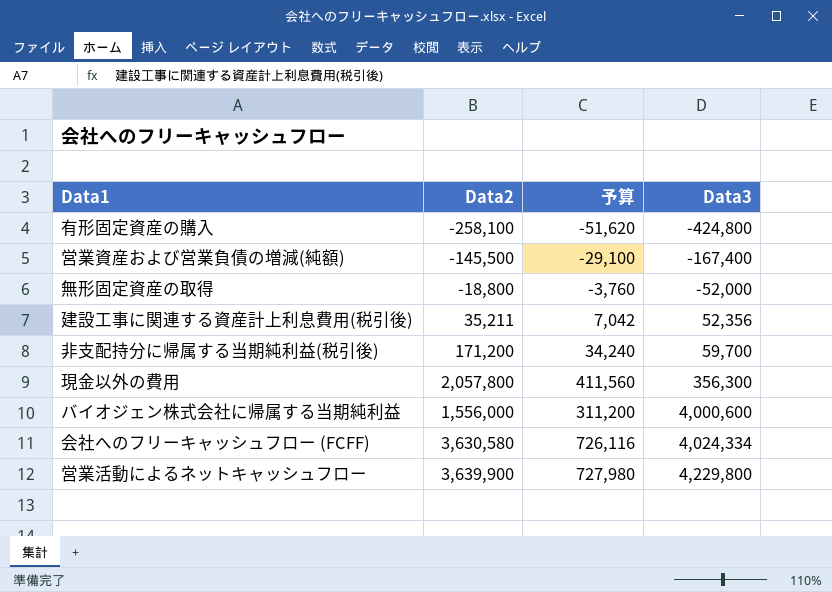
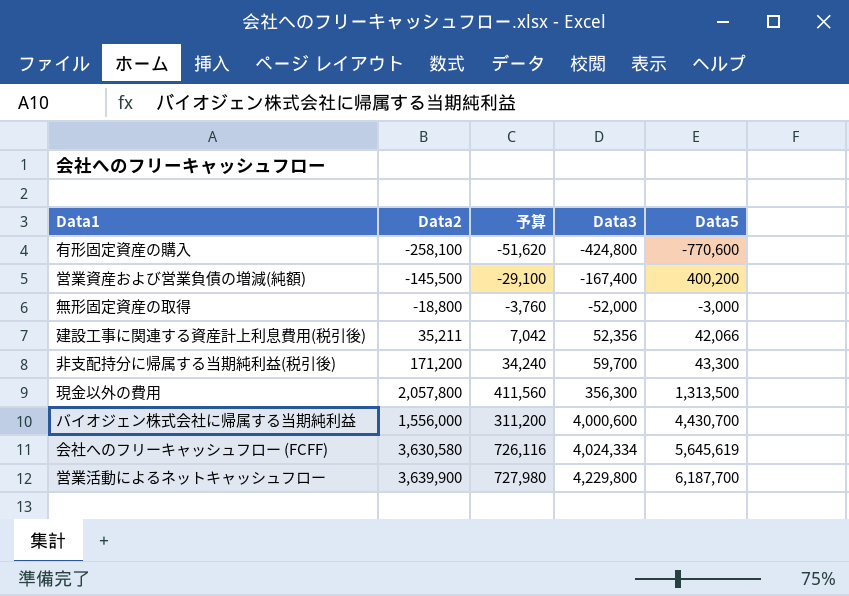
column Data5 | position: none -> 5

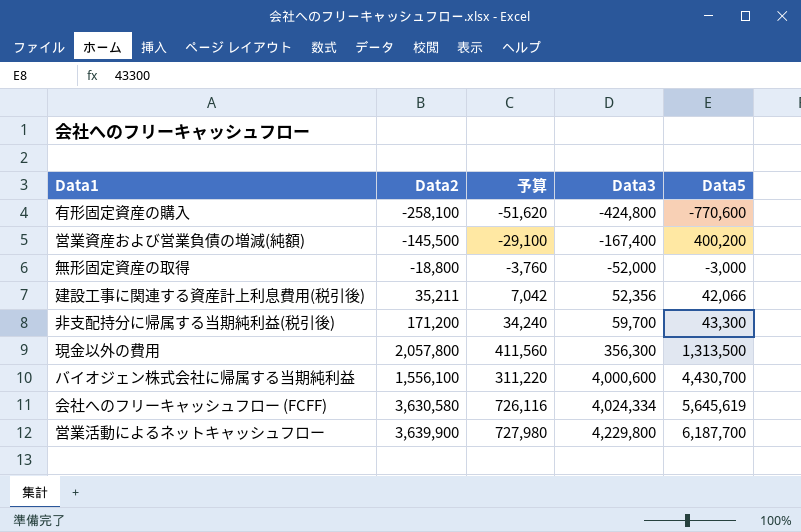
バイオジェン株式会社に帰属する当期純利益 | Data2: 1,556,000 -> 1,556,100
バイオジェン株式会社に帰属する当期純利益 | 予算: 311,200 -> 311,220

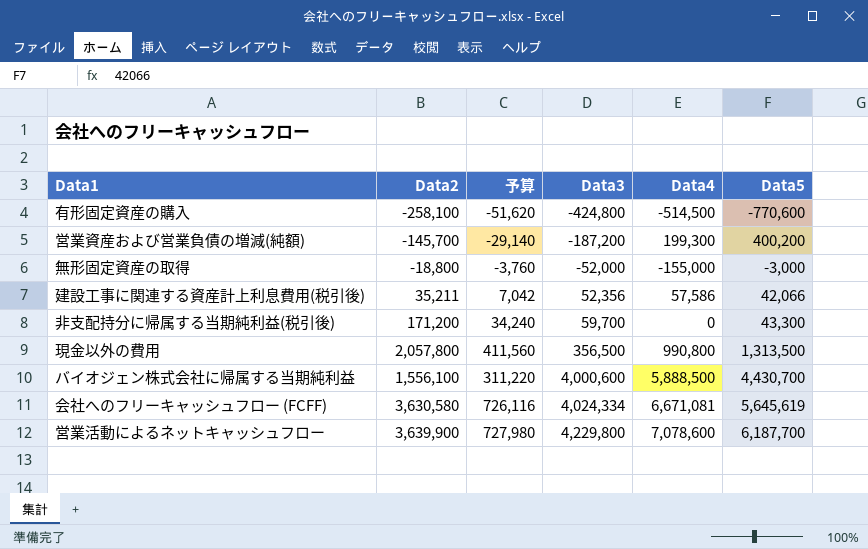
column Data4 | position: none -> 5
営業資産および営業負債の増減(純額) | Data2: -145,500 -> -145,700
営業資産および営業負債の増減(純額) | 予算: -29,100 -> -29,140
営業資産および営業負債の増減(純額) | Data3: -167,400 -> -187,200
現金以外の費用 | Data3: 356,300 -> 356,500

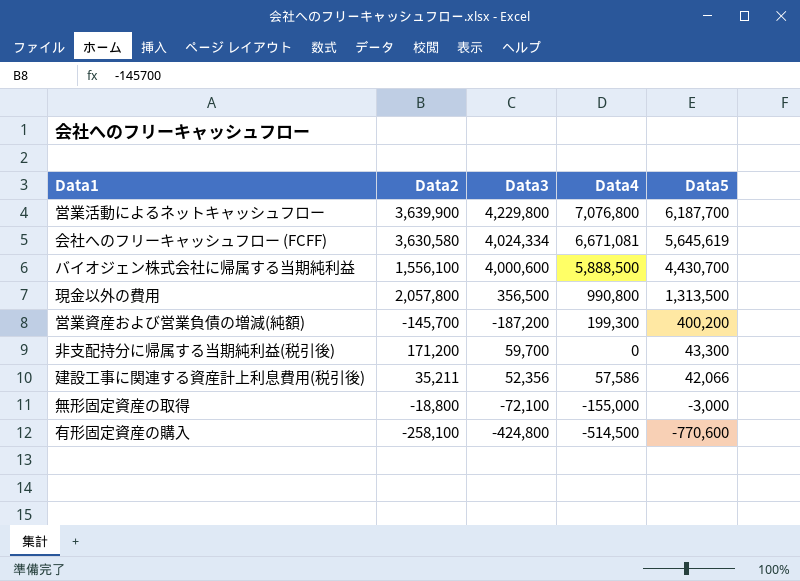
row order: Data3 ascending -> Data5 descending
column 予算 | formula: [Data2] * 0.2 -> none
営業活動によるネットキャッシュフロー | Data4: 7,078,600 -> 7,076,800
無形固定資産の取得 | Data3: -52,000 -> -72,100

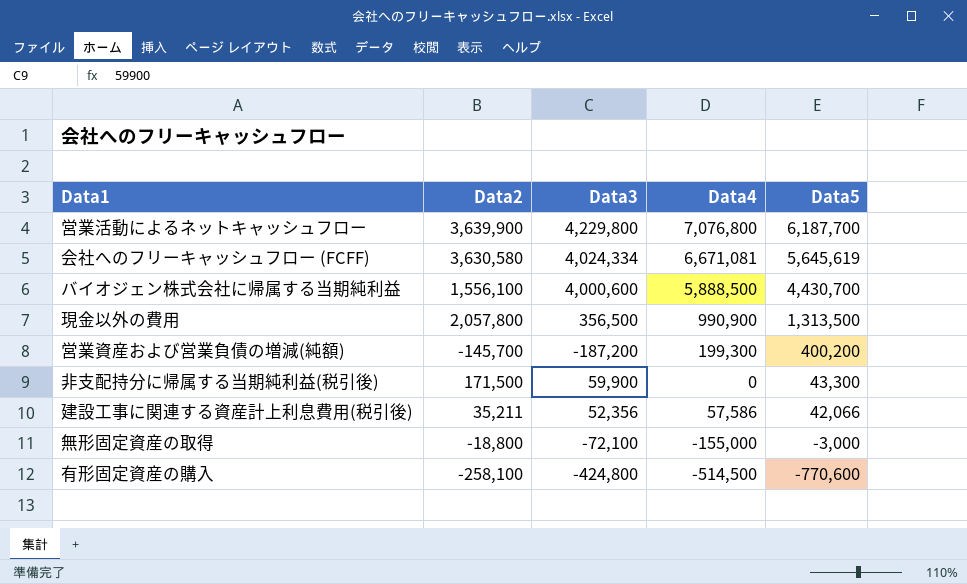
現金以外の費用 | Data4: 990,800 -> 990,900
非支配持分に帰属する当期純利益(税引後) | Data2: 171,200 -> 171,500
非支配持分に帰属する当期純利益(税引後) | Data3: 59,700 -> 59,900

